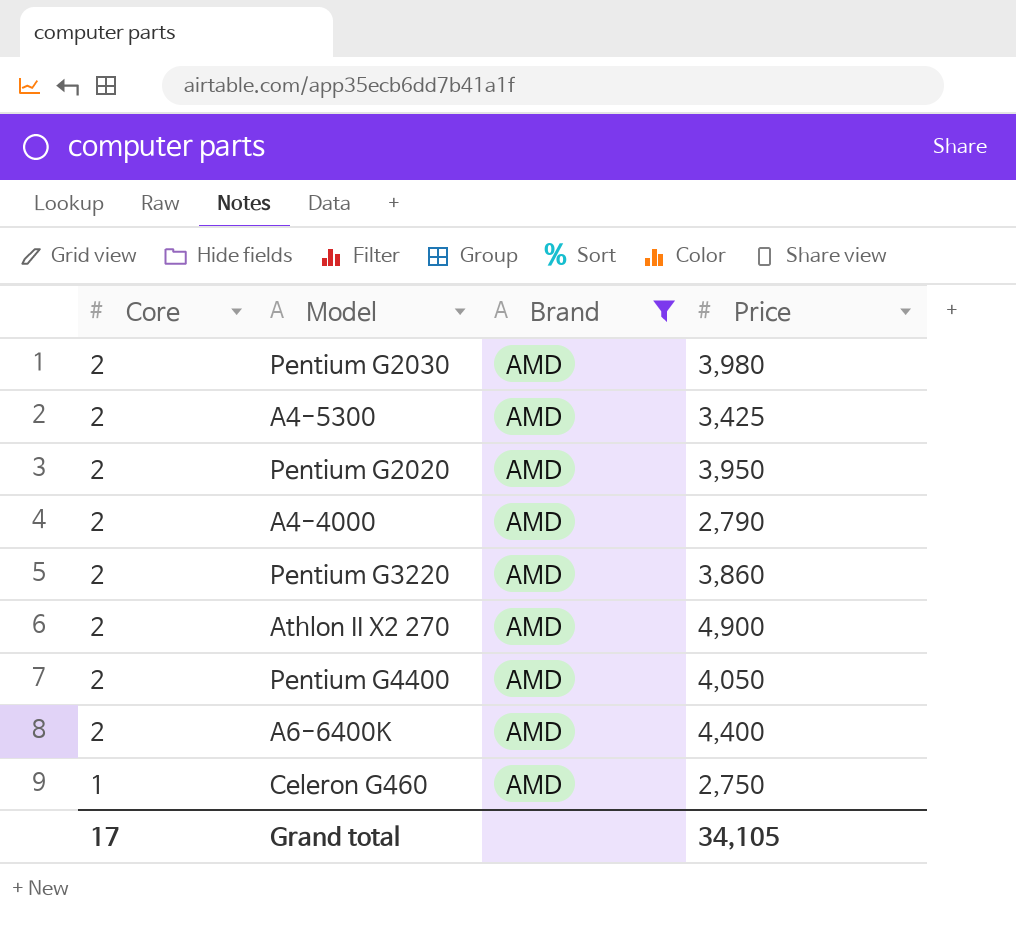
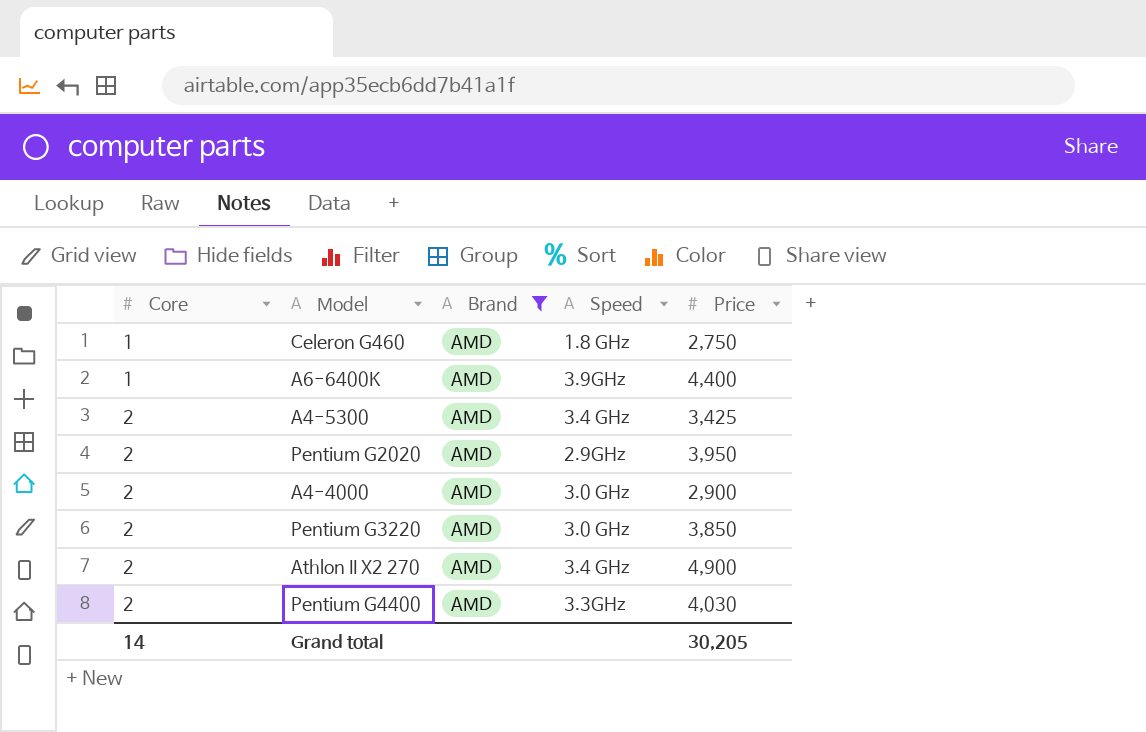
row order: Core descending -> Core ascending
column Speed | position: none -> 4
row Pentium G2030: 2 | AMD | 3,980 -> none
A6-6400K | Core: 2 -> 1
A4-4000 | Price: 2,790 -> 2,900
Pentium G3220 | Price: 3,860 -> 3,850
Pentium G4400 | Price: 4,050 -> 4,030
Grand total | Core: 17 -> 14
Grand total | Price: 34,105 -> 30,205

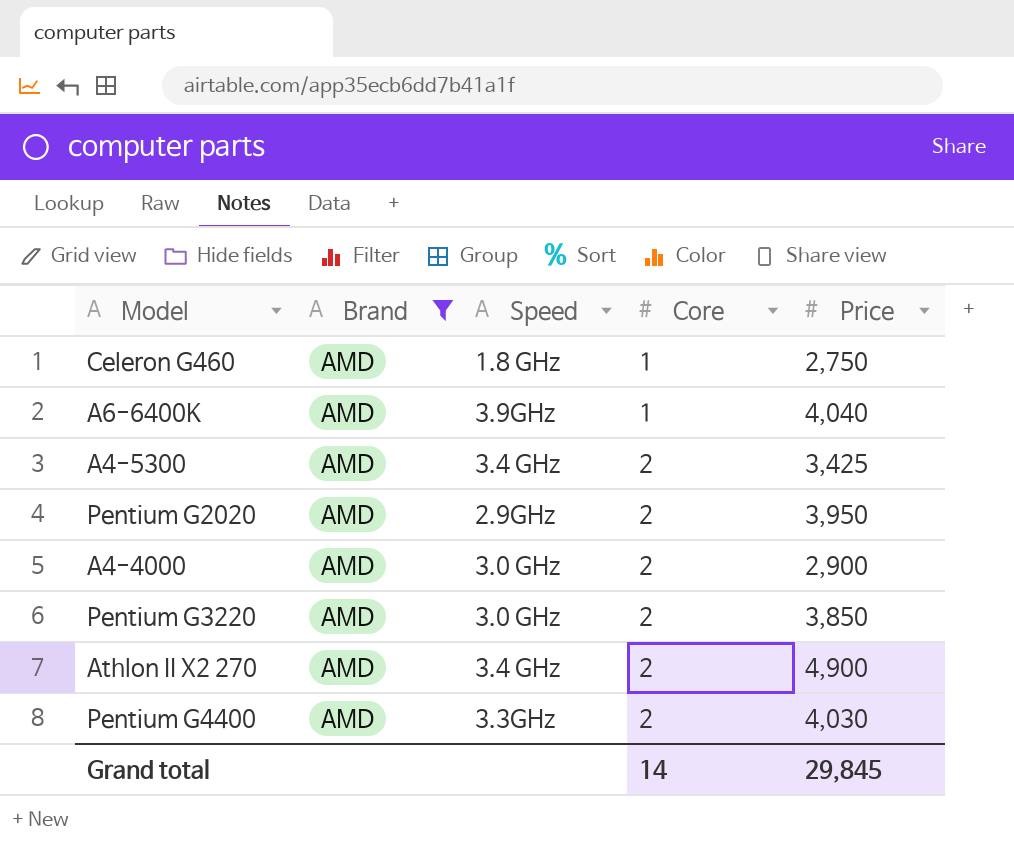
column Core | position: 1 -> 4
A6-6400K | Price: 4,400 -> 4,040
Grand total | Price: 30,205 -> 29,845

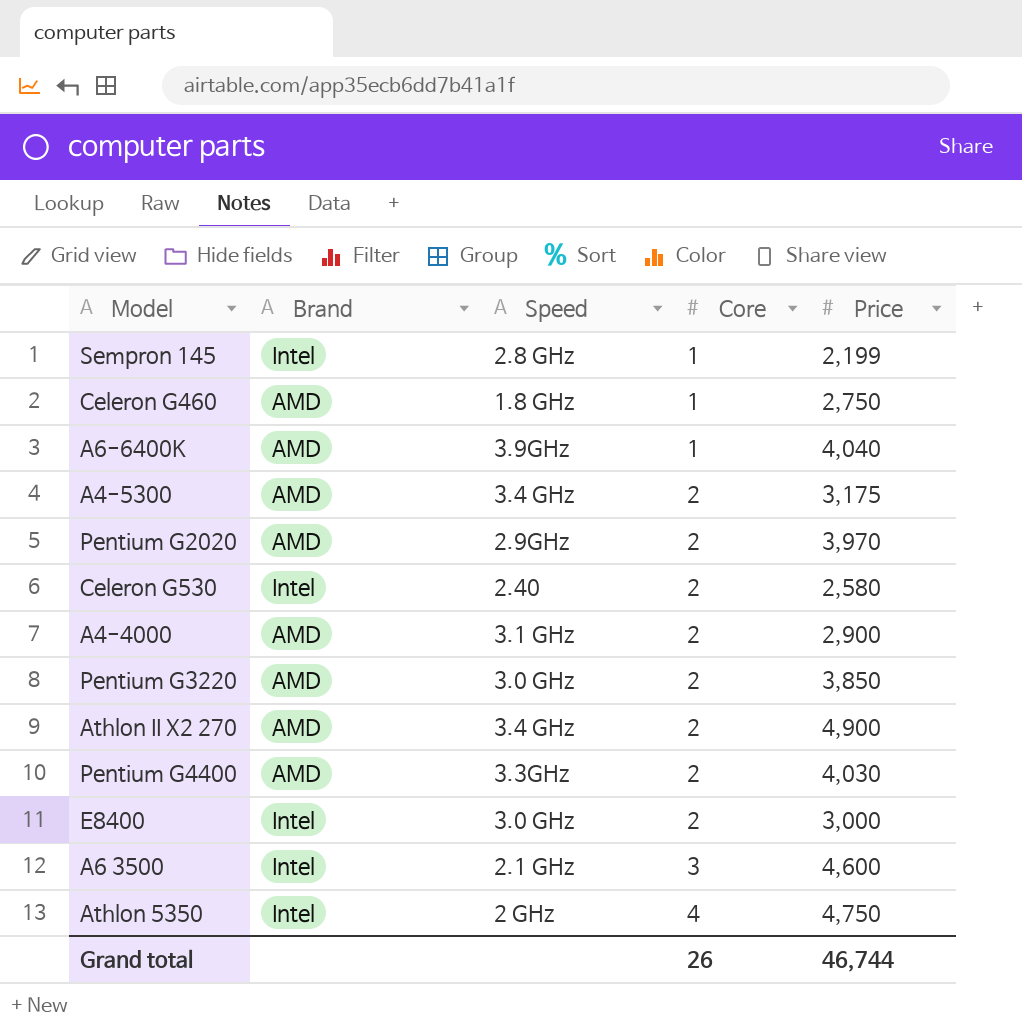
filter: Brand = AMD -> none
A4-5300 | Price: 3,425 -> 3,175
Pentium G2020 | Price: 3,950 -> 3,970
A4-4000 | Speed: 3.0 GHz -> 3.1 GHz
Grand total | Core: 14 -> 26
Grand total | Price: 29,845 -> 46,744

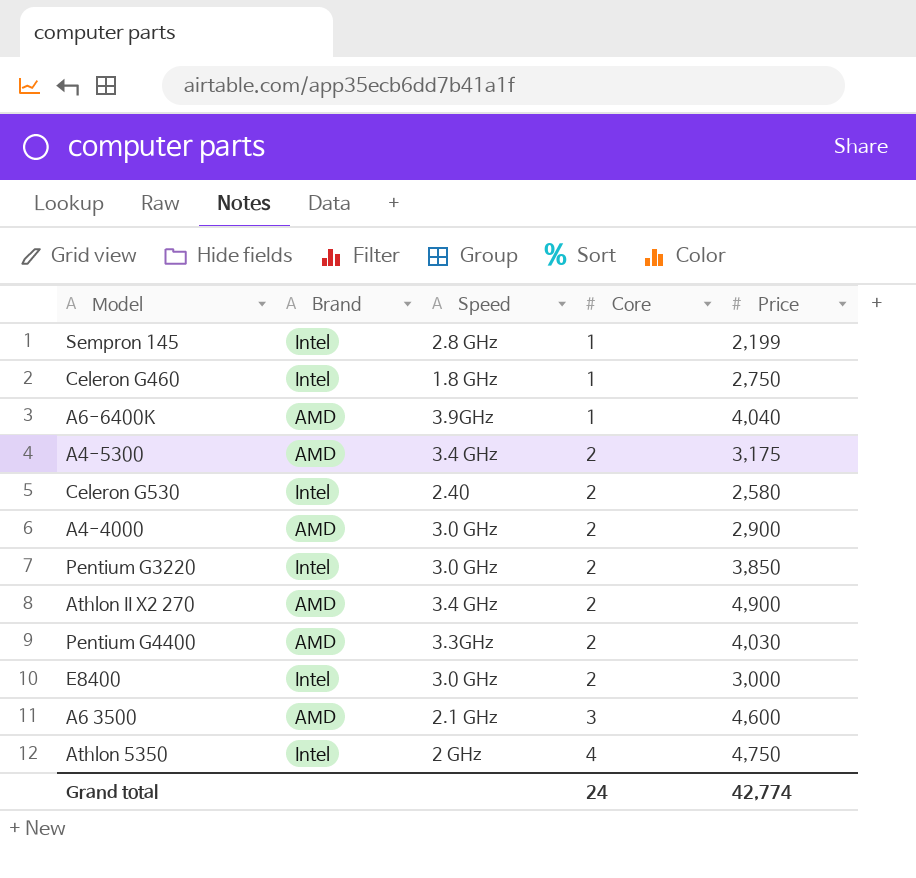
row Pentium G2020: AMD | 2.9GHz | 2 | 3,970 -> none
Celeron G460 | Brand: AMD -> Intel
A4-4000 | Speed: 3.1 GHz -> 3.0 GHz
Pentium G3220 | Brand: AMD -> Intel
A6 3500 | Brand: Intel -> AMD
Grand total | Core: 26 -> 24
Grand total | Price: 46,744 -> 42,774

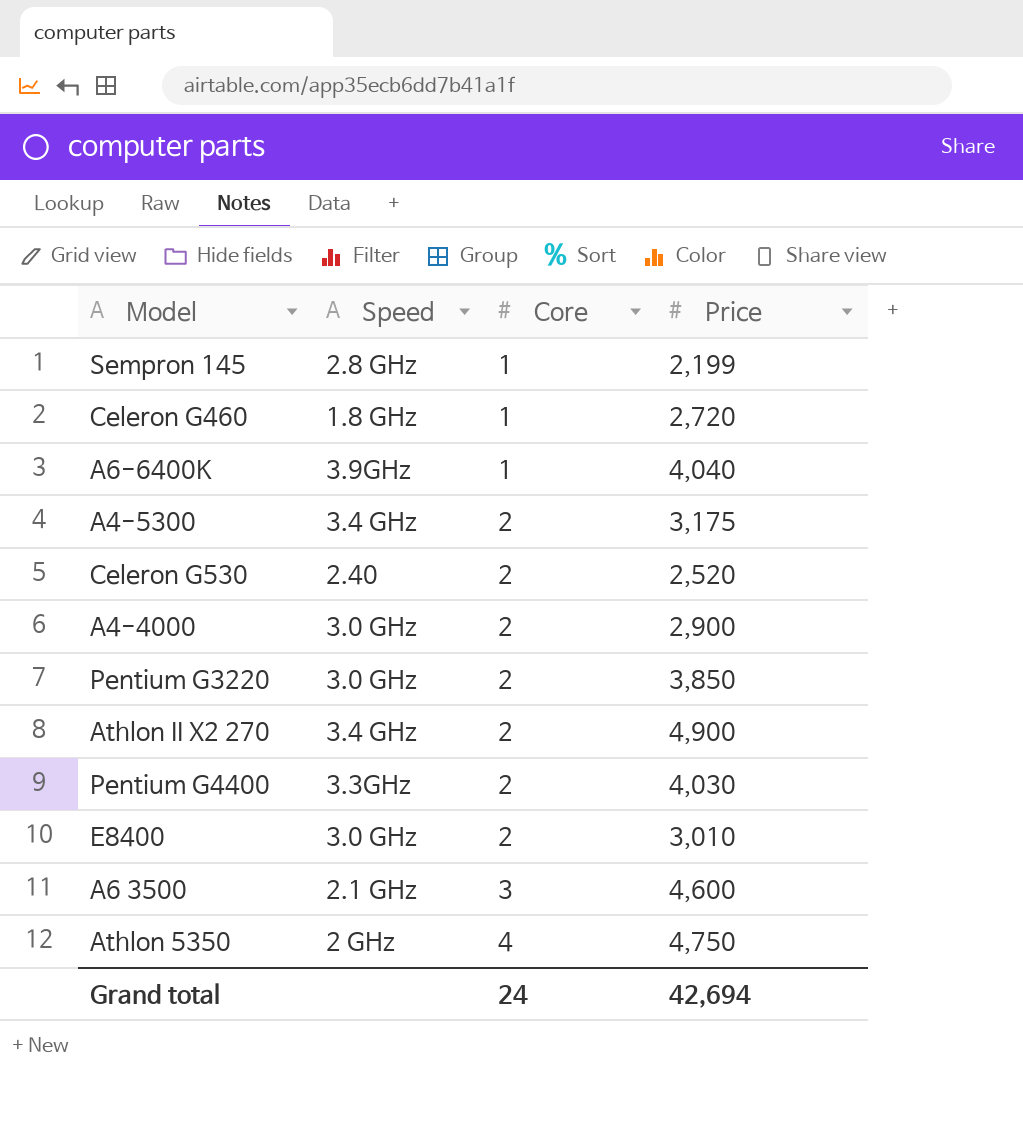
column Brand | position: 2 -> none
Celeron G460 | Price: 2,750 -> 2,720
Celeron G530 | Price: 2,580 -> 2,520
E8400 | Price: 3,000 -> 3,010
Grand total | Price: 42,774 -> 42,694

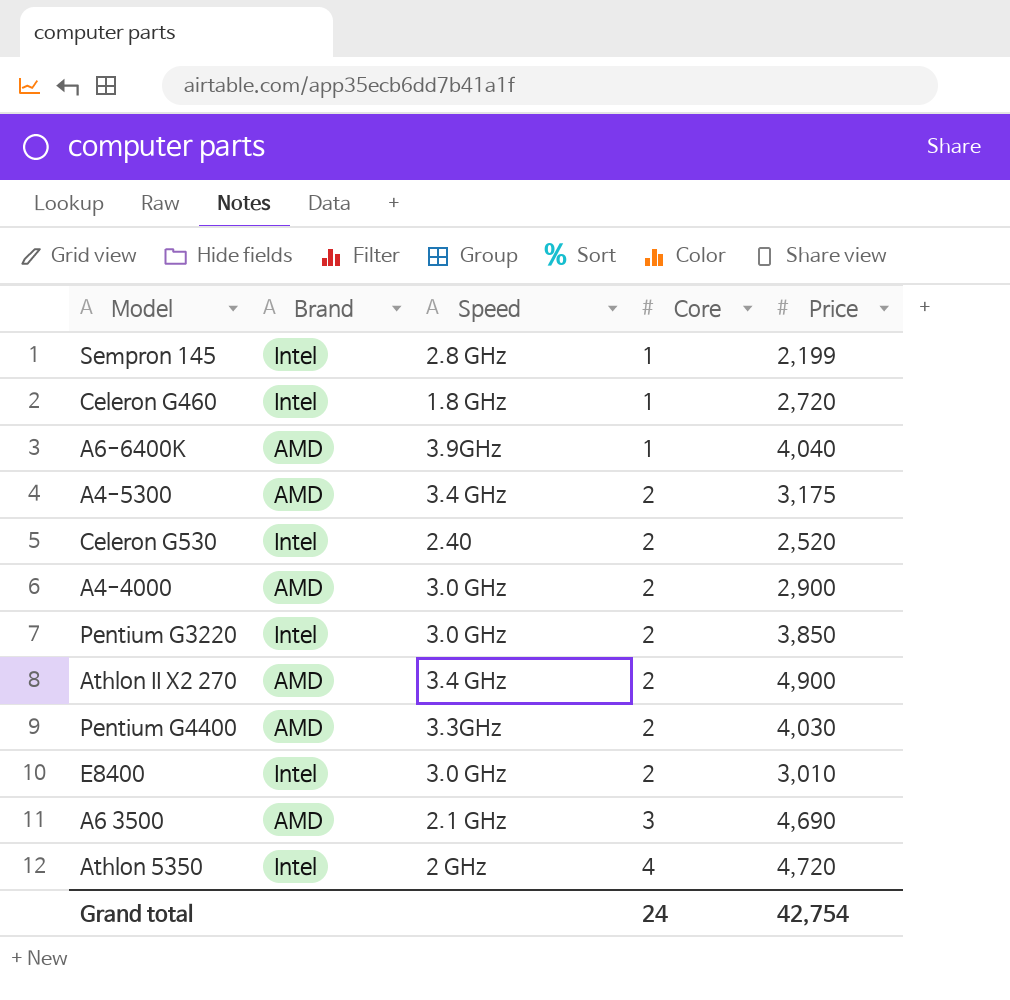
column Brand | position: none -> 2
A6 3500 | Price: 4,600 -> 4,690
Athlon 5350 | Price: 4,750 -> 4,720
Grand total | Price: 42,694 -> 42,754

